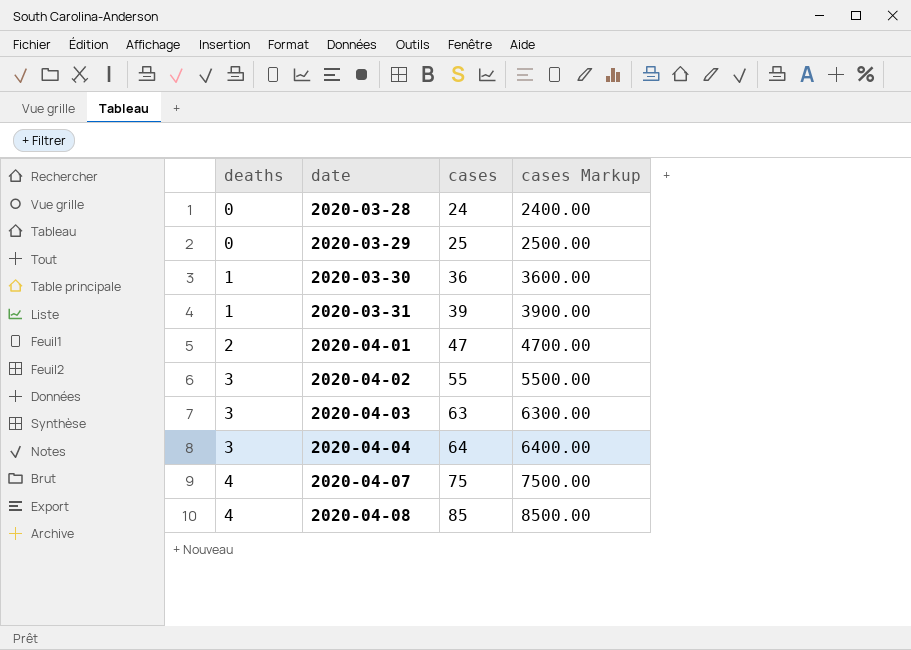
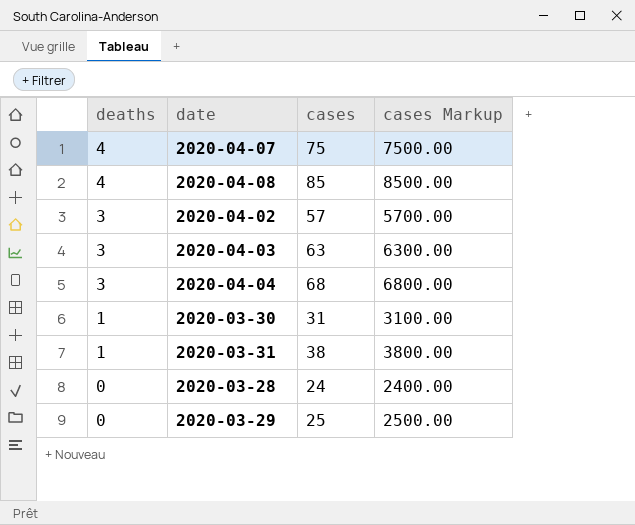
row order: deaths ascending -> deaths descending
row 2020-04-01: 2 | 47 | 4700.00 -> none
2020-04-02 | cases: 55 -> 57
2020-04-02 | cases Markup: 5500.00 -> 5700.00
2020-04-04 | cases: 64 -> 68
2020-04-04 | cases Markup: 6400.00 -> 6800.00
2020-03-30 | cases: 36 -> 31
2020-03-30 | cases Markup: 3600.00 -> 3100.00
2020-03-31 | cases: 39 -> 38
2020-03-31 | cases Markup: 3900.00 -> 3800.00

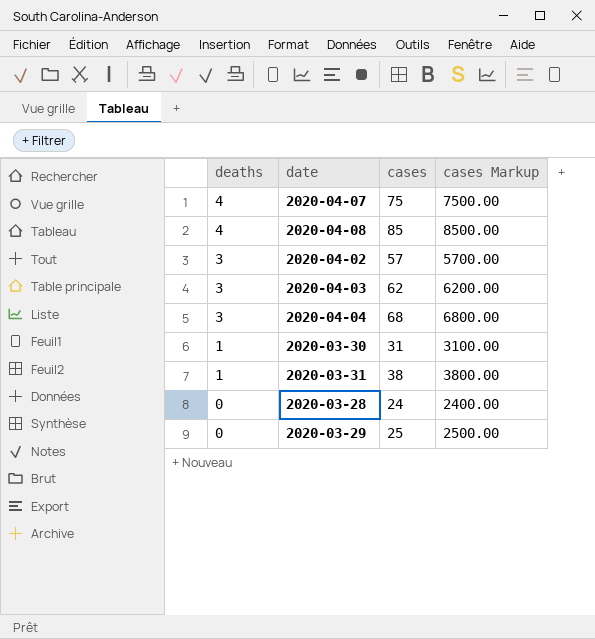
2020-04-03 | cases: 63 -> 62
2020-04-03 | cases Markup: 6300.00 -> 6200.00

